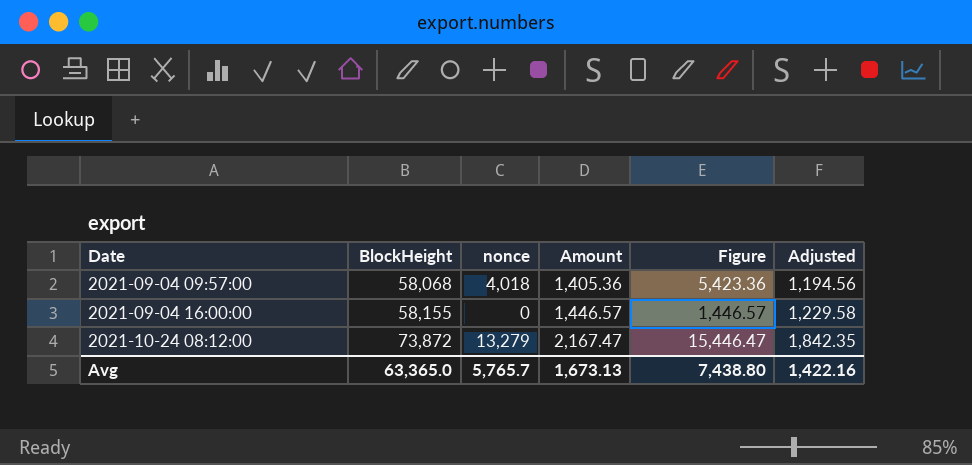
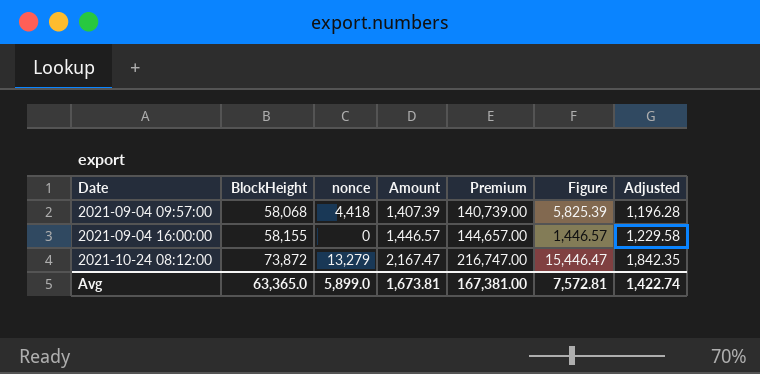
column Premium | formula: none -> [Amount] * 100
2021-09-04 09:57:00 | nonce: 4,018 -> 4,418
2021-09-04 09:57:00 | Amount: 1,405.36 -> 1,407.39
2021-09-04 09:57:00 | Figure: 5,423.36 -> 5,825.39
2021-09-04 09:57:00 | Adjusted: 1,194.56 -> 1,196.28
Avg | nonce: 5,765.7 -> 5,899.0
Avg | Amount: 1,673.13 -> 1,673.81
Avg | Figure: 7,438.80 -> 7,572.81
Avg | Adjusted: 1,422.16 -> 1,422.74

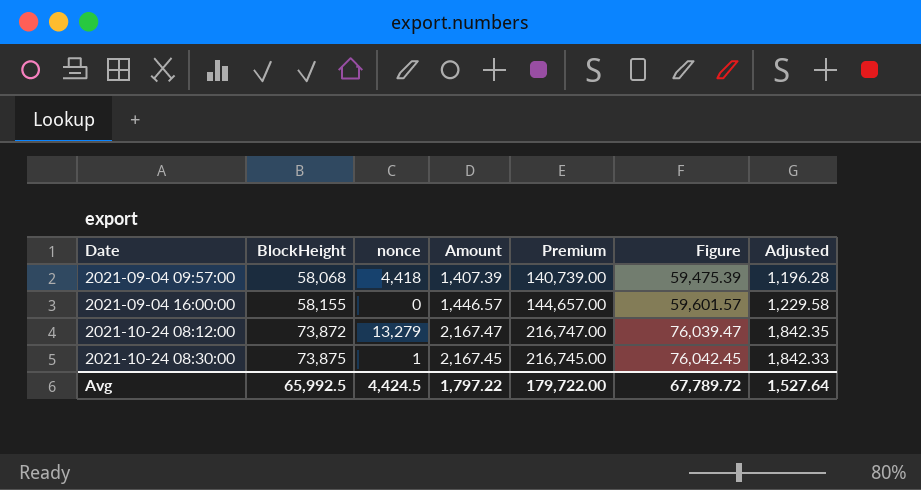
column Figure | formula: [nonce] + [Amount] -> [BlockHeight] + [Amount]
row 2021-10-24 08:30:00: none -> 73,875 | 1 | 2,167.45 | 216,745.00 | 76,042.45 | 1,842.33
Avg | BlockHeight: 63,365.0 -> 65,992.5
Avg | nonce: 5,899.0 -> 4,424.5
Avg | Amount: 1,673.81 -> 1,797.22
Avg | Premium: 167,381.00 -> 179,722.00
Avg | Figure: 7,572.81 -> 67,789.72
Avg | Adjusted: 1,422.74 -> 1,527.64

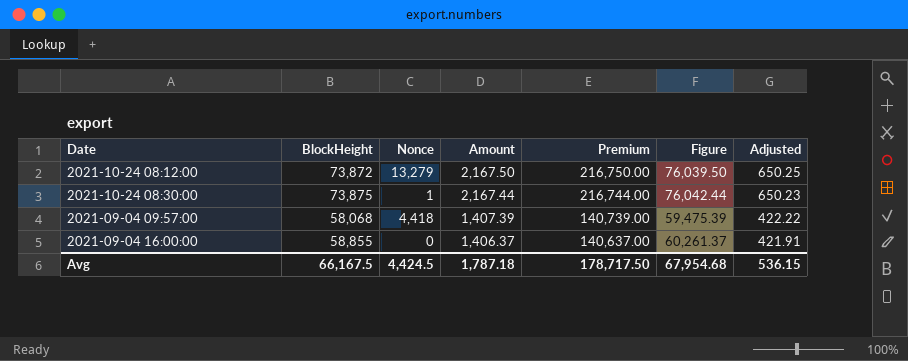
row order: Date ascending -> Amount descending
column name: nonce -> Nonce
column Adjusted | formula: [Amount] * 0.85 -> [Amount] * 0.3
2021-10-24 08:12:00 | Amount: 2,167.47 -> 2,167.50
2021-10-24 08:12:00 | Premium: 216,747.00 -> 216,750.00
2021-10-24 08:12:00 | Figure: 76,039.47 -> 76,039.50
2021-10-24 08:30:00 | Amount: 2,167.45 -> 2,167.44
2021-10-24 08:30:00 | Premium: 216,745.00 -> 216,744.00
2021-10-24 08:30:00 | Figure: 76,042.45 -> 76,042.44
2021-09-04 16:00:00 | BlockHeight: 58,155 -> 58,855
2021-09-04 16:00:00 | Amount: 1,446.57 -> 1,406.37
2021-09-04 16:00:00 | Premium: 144,657.00 -> 140,637.00
2021-09-04 16:00:00 | Figure: 59,601.57 -> 60,261.37
Avg | BlockHeight: 65,992.5 -> 66,167.5
Avg | Amount: 1,797.22 -> 1,787.18
Avg | Premium: 179,722.00 -> 178,717.50
Avg | Figure: 67,789.72 -> 67,954.68
Avg | Adjusted: 1,527.64 -> 536.15

